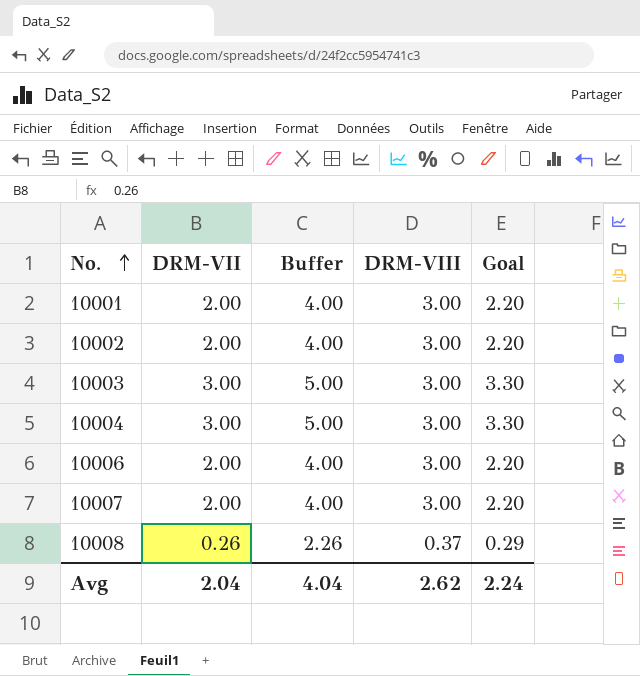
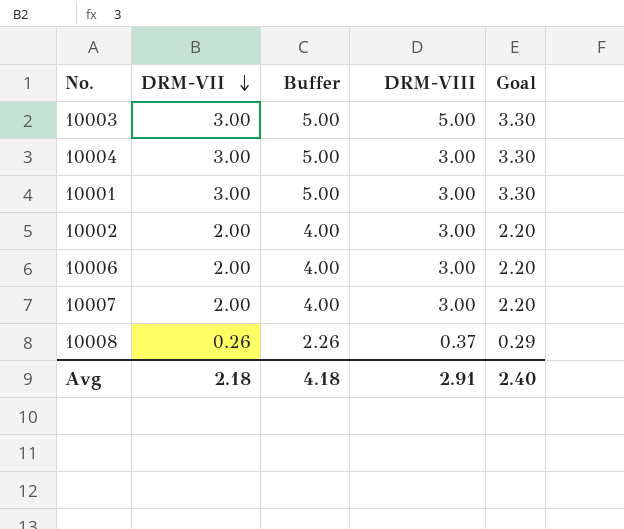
row order: No. ascending -> DRM-VII descending
10003 | DRM-VIII: 3.00 -> 5.00
10001 | DRM-VII: 2.00 -> 3.00
10001 | Buffer: 4.00 -> 5.00
10001 | Goal: 2.20 -> 3.30
Avg | DRM-VII: 2.04 -> 2.18
Avg | Buffer: 4.04 -> 4.18
Avg | DRM-VIII: 2.62 -> 2.91
Avg | Goal: 2.24 -> 2.40

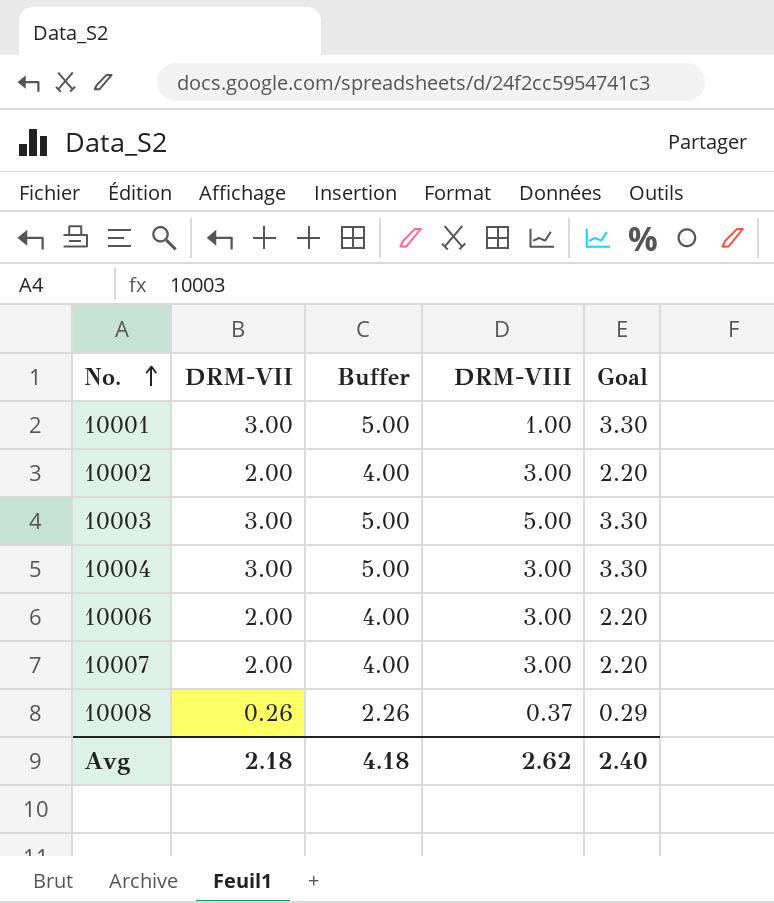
row order: DRM-VII descending -> No. ascending
10001 | DRM-VIII: 3.00 -> 1.00
Avg | DRM-VIII: 2.91 -> 2.62

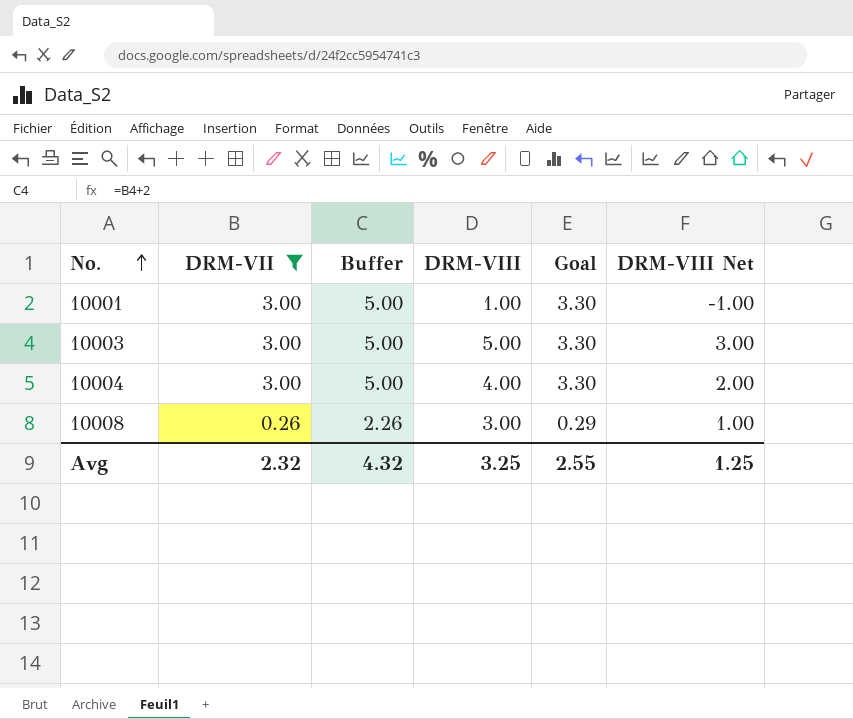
filter: none -> DRM-VII != 2.00
column DRM-VIII Net | formula: none -> [DRM-VIII] - 2
10004 | DRM-VIII: 3.00 -> 4.00
10008 | DRM-VIII: 0.37 -> 3.00
Avg | DRM-VII: 2.18 -> 2.32
Avg | Buffer: 4.18 -> 4.32
Avg | DRM-VIII: 2.62 -> 3.25
Avg | Goal: 2.40 -> 2.55

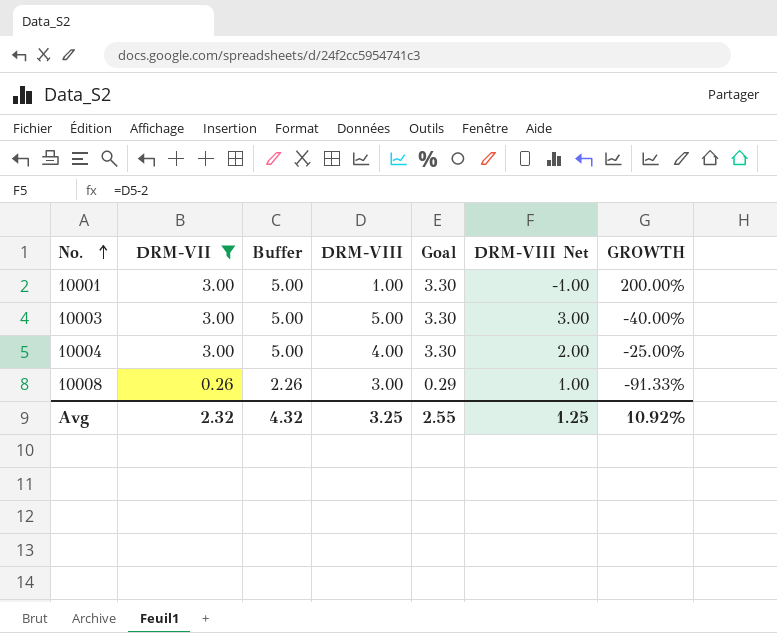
column GROWTH | formula: none -> ([DRM-VII] - [DRM-VIII]) / [DRM-VIII]

